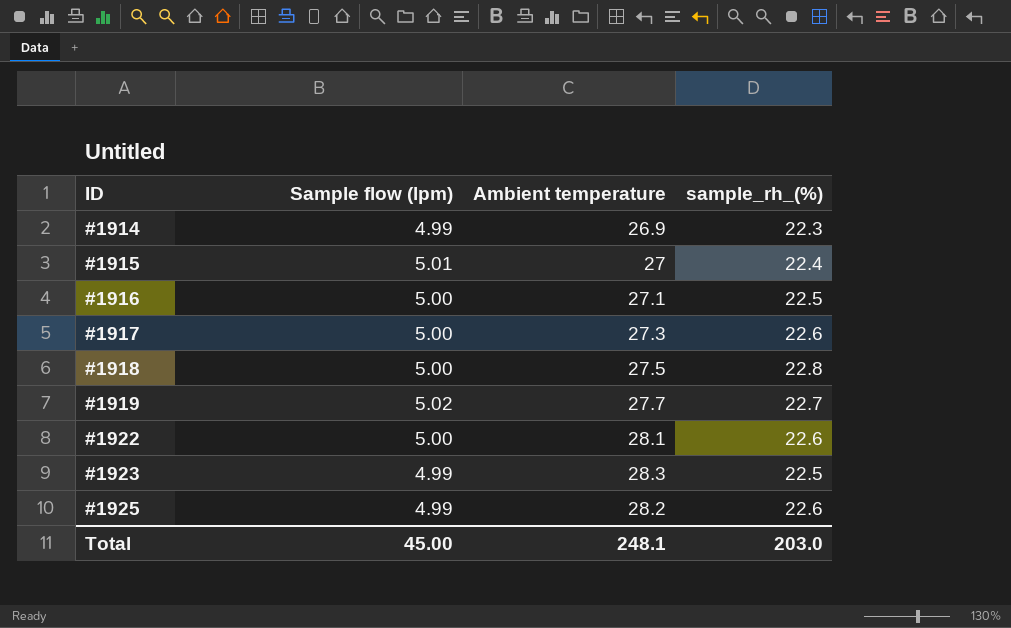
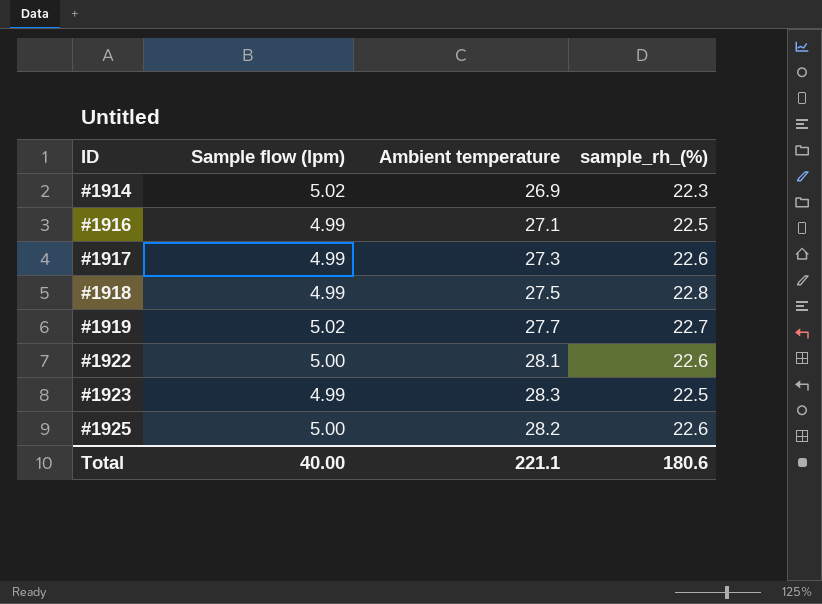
row #1915: 5.01 | 27 | 22.4 -> none
#1914 | Sample flow (lpm): 4.99 -> 5.02
#1916 | Sample flow (lpm): 5.00 -> 4.99
#1917 | Sample flow (lpm): 5.00 -> 4.99
#1918 | Sample flow (lpm): 5.00 -> 4.99
#1925 | Sample flow (lpm): 4.99 -> 5.00
Total | Sample flow (lpm): 45.00 -> 40.00
Total | Ambient temperature: 248.1 -> 221.1
Total | sample_rh_(%): 203.0 -> 180.6

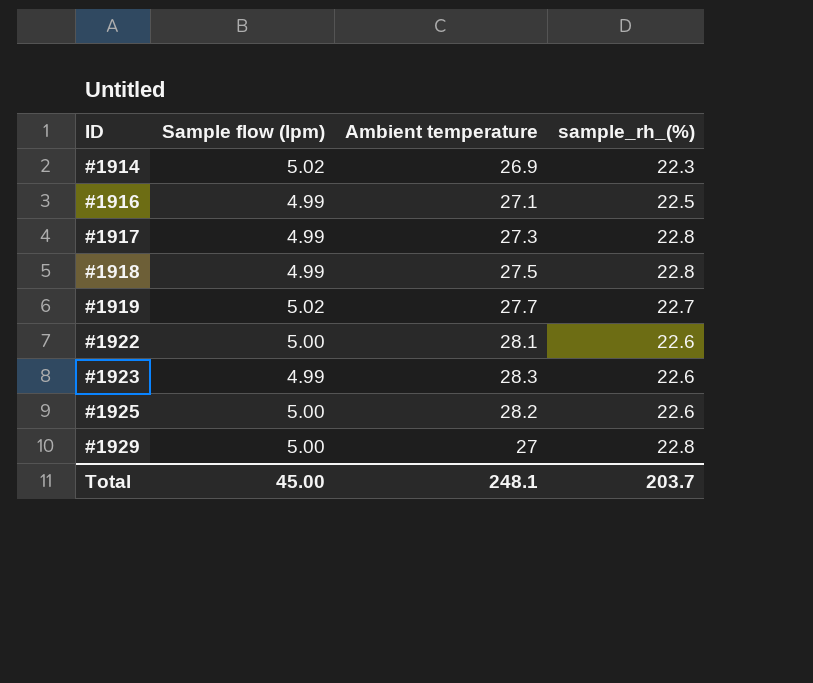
#1917 | sample_rh_(%): 22.6 -> 22.8
#1923 | sample_rh_(%): 22.5 -> 22.6
row #1929: none -> 5.00 | 27 | 22.8
Total | Sample flow (lpm): 40.00 -> 45.00
Total | Ambient temperature: 221.1 -> 248.1
Total | sample_rh_(%): 180.6 -> 203.7

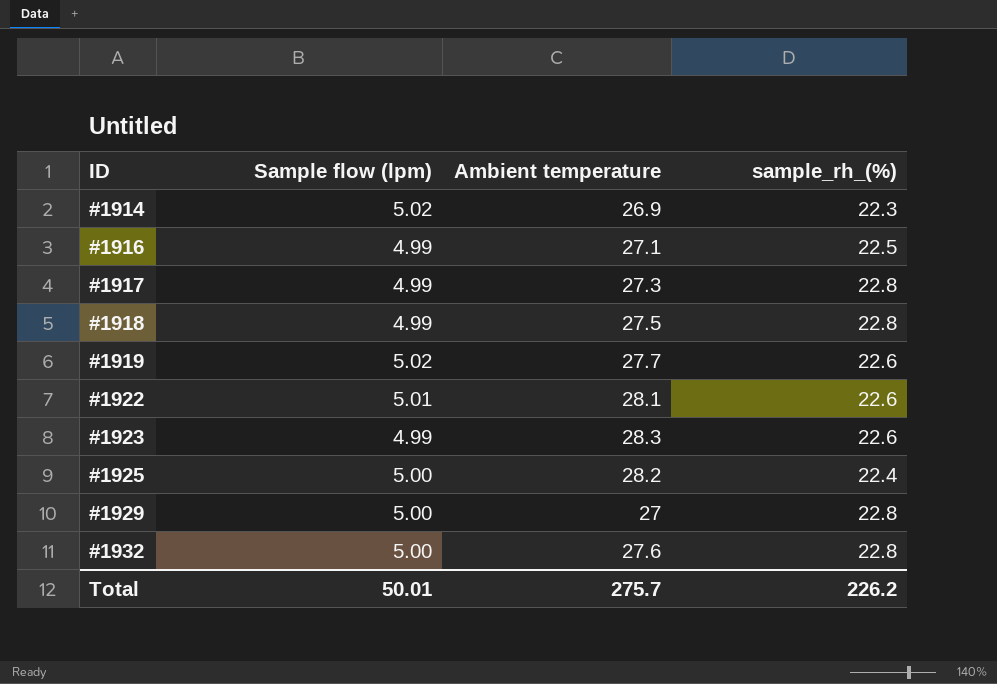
#1919 | sample_rh_(%): 22.7 -> 22.6
#1922 | Sample flow (lpm): 5.00 -> 5.01
#1925 | sample_rh_(%): 22.6 -> 22.4
row #1932: none -> 5.00 | 27.6 | 22.8
Total | Sample flow (lpm): 45.00 -> 50.01
Total | Ambient temperature: 248.1 -> 275.7
Total | sample_rh_(%): 203.7 -> 226.2

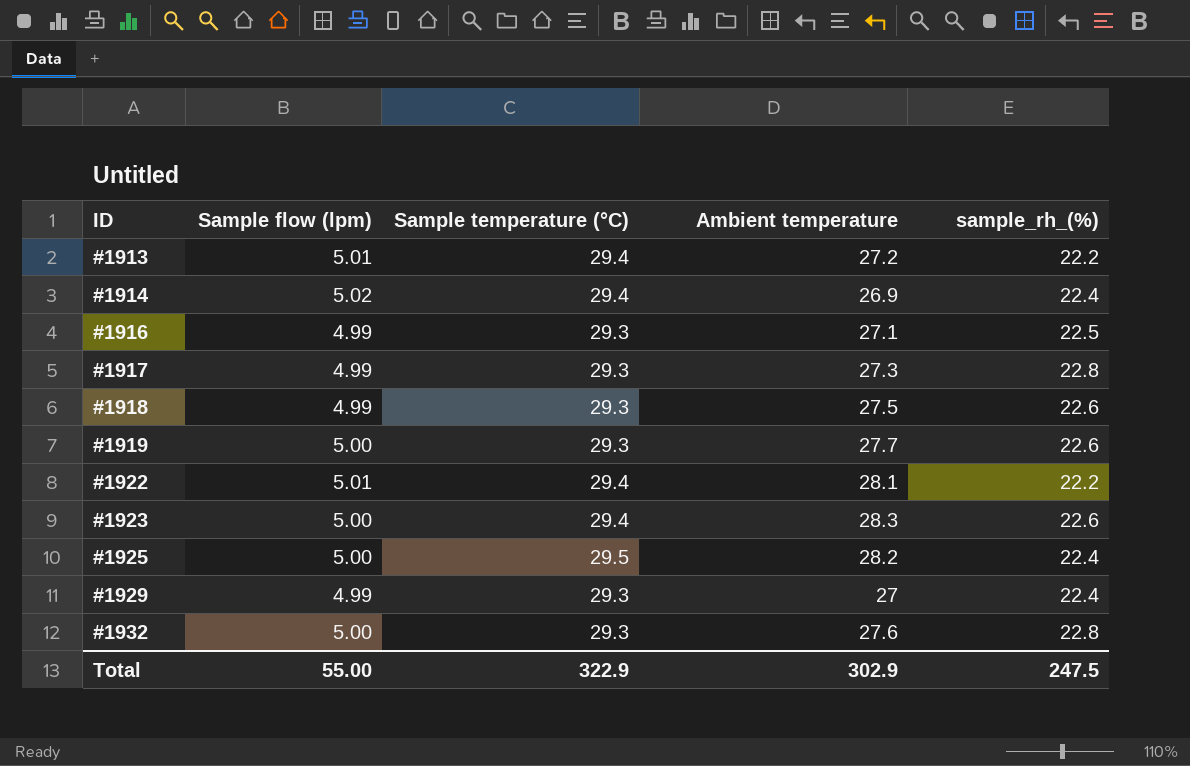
column Sample temperature (°C) | position: none -> 3
row #1913: none -> 5.01 | 29.4 | 27.2 | 22.2
#1914 | sample_rh_(%): 22.3 -> 22.4
#1918 | sample_rh_(%): 22.8 -> 22.6
#1919 | Sample flow (lpm): 5.02 -> 5.00
#1922 | sample_rh_(%): 22.6 -> 22.2
#1923 | Sample flow (lpm): 4.99 -> 5.00
#1929 | Sample flow (lpm): 5.00 -> 4.99
#1929 | sample_rh_(%): 22.8 -> 22.4
Total | Sample flow (lpm): 50.01 -> 55.00
Total | Ambient temperature: 275.7 -> 302.9
Total | sample_rh_(%): 226.2 -> 247.5

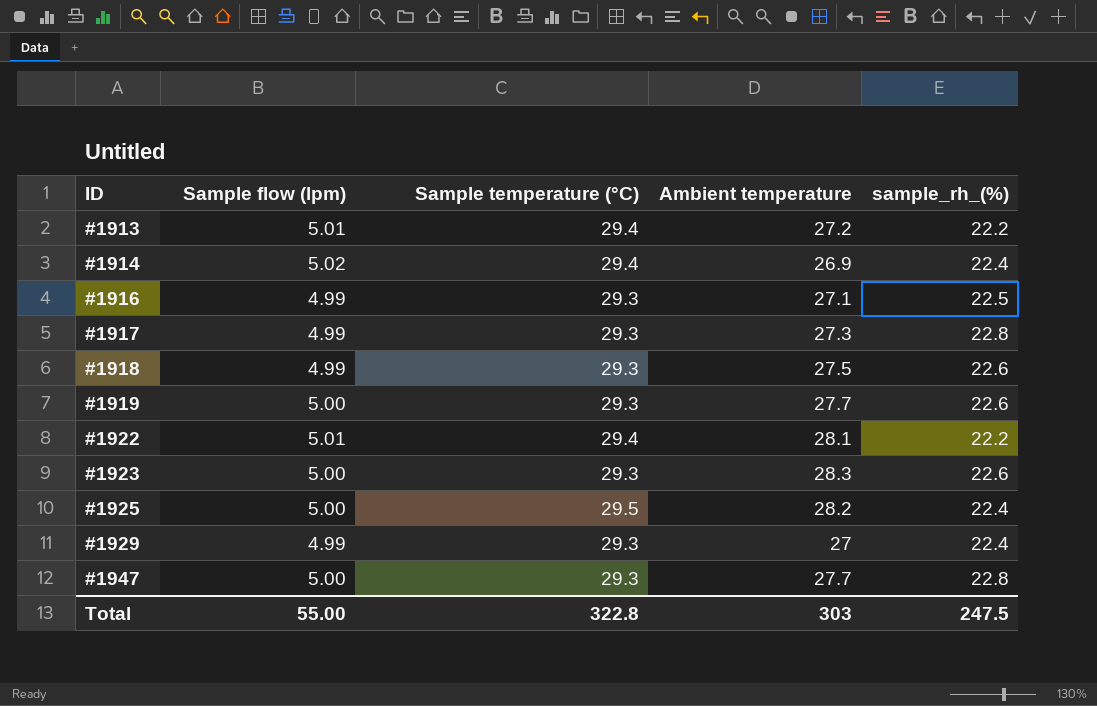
row #1932: 5.00 | 29.3 | 27.6 | 22.8 -> none
#1923 | Sample temperature (°C): 29.4 -> 29.3
row #1947: none -> 5.00 | 29.3 | 27.7 | 22.8
Total | Sample temperature (°C): 322.9 -> 322.8
Total | Ambient temperature: 302.9 -> 303

